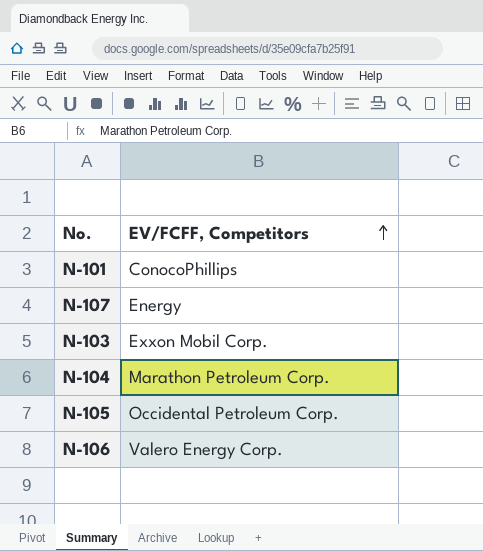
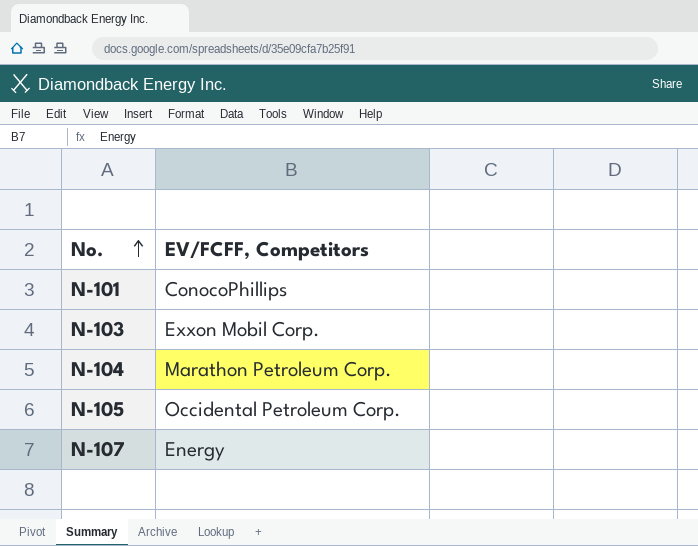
row order: EV/FCFF, Competitors ascending -> No. ascending
row N-106: Valero Energy Corp. -> none

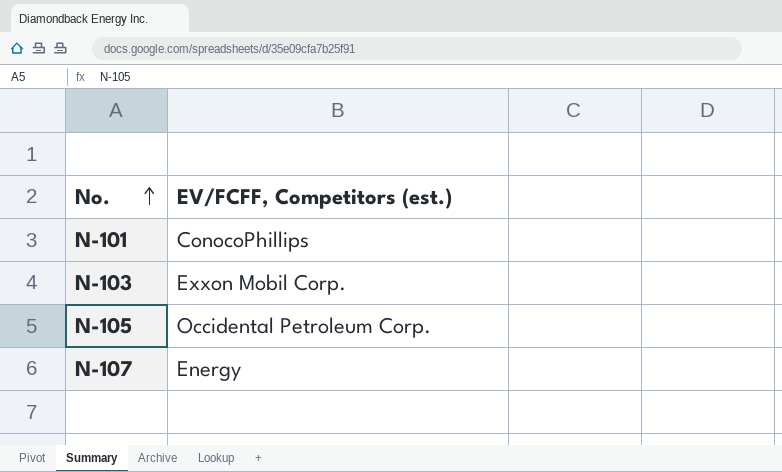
column name: EV/FCFF, Competitors -> EV/FCFF, Competitors (est.)
row N-104: Marathon Petroleum Corp. -> none

